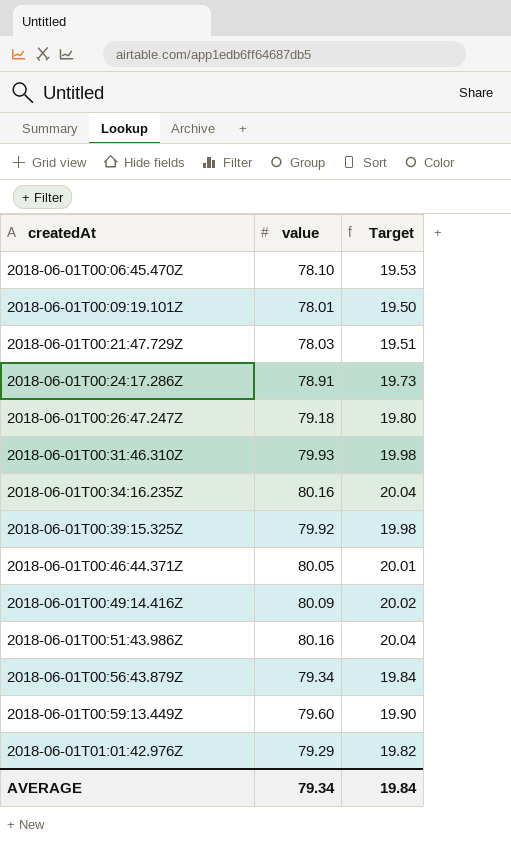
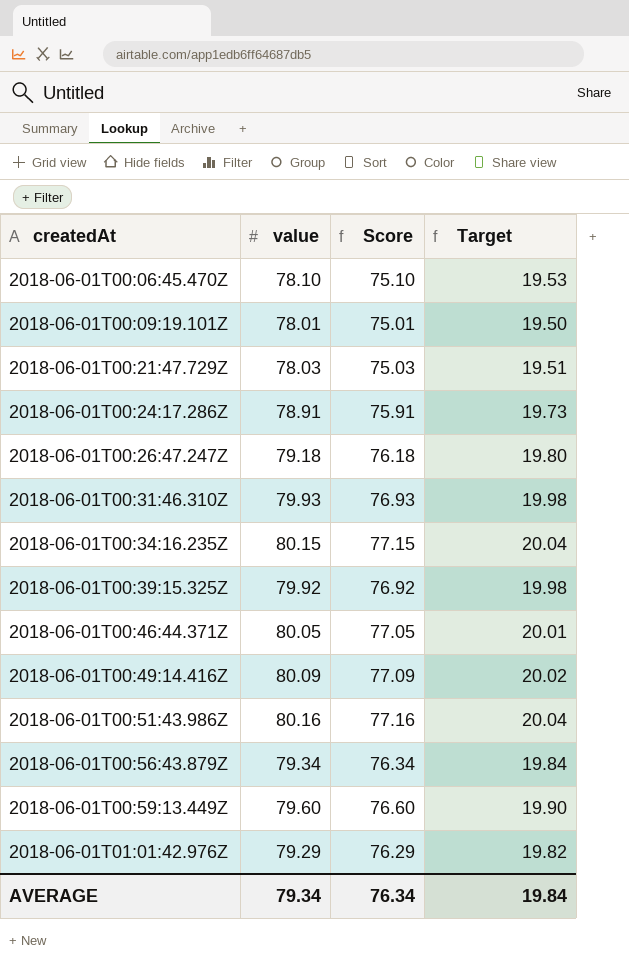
column Score | formula: none -> [value] - 3
2018-06-01T00:34:16.235Z | value: 80.16 -> 80.15

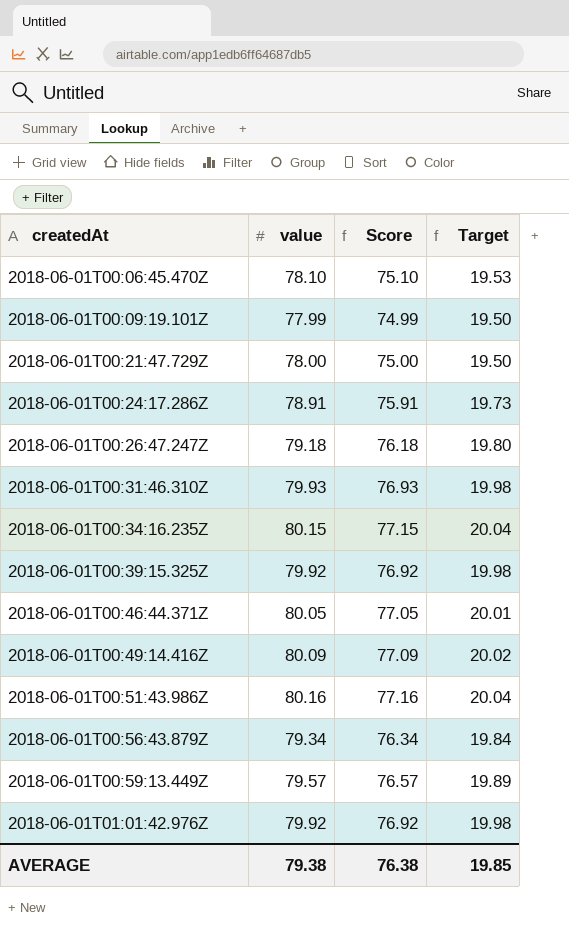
2018-06-01T00:09:19.101Z | value: 78.01 -> 77.99
2018-06-01T00:09:19.101Z | Score: 75.01 -> 74.99
2018-06-01T00:21:47.729Z | value: 78.03 -> 78.00
2018-06-01T00:21:47.729Z | Score: 75.03 -> 75.00
2018-06-01T00:21:47.729Z | Target: 19.51 -> 19.50
2018-06-01T00:59:13.449Z | value: 79.60 -> 79.57
2018-06-01T00:59:13.449Z | Score: 76.60 -> 76.57
2018-06-01T00:59:13.449Z | Target: 19.90 -> 19.89
2018-06-01T01:01:42.976Z | value: 79.29 -> 79.92
2018-06-01T01:01:42.976Z | Score: 76.29 -> 76.92
2018-06-01T01:01:42.976Z | Target: 19.82 -> 19.98
AVERAGE | value: 79.34 -> 79.38
AVERAGE | Score: 76.34 -> 76.38
AVERAGE | Target: 19.84 -> 19.85

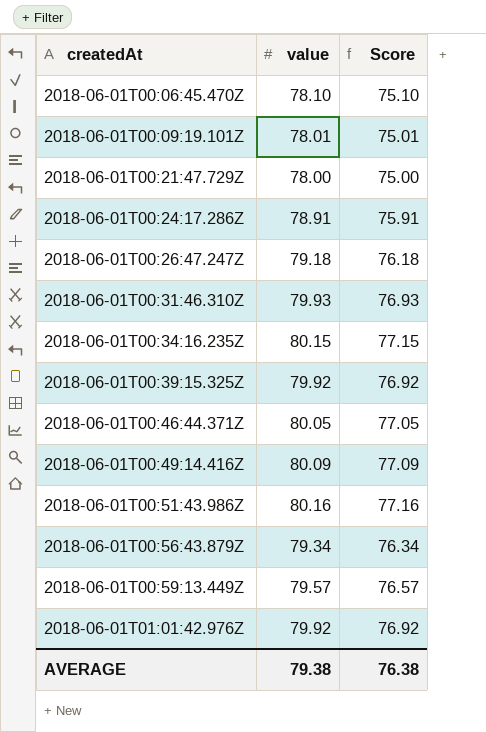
column Target | formula: [value] * 0.25 -> none
2018-06-01T00:09:19.101Z | value: 77.99 -> 78.01
2018-06-01T00:09:19.101Z | Score: 74.99 -> 75.01

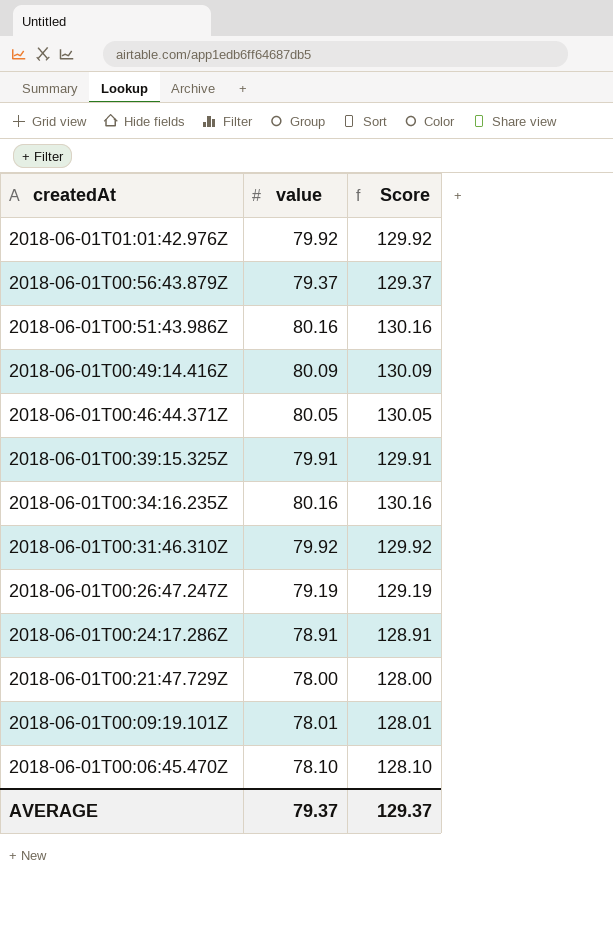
row order: createdAt ascending -> createdAt descending
column Score | formula: [value] - 3 -> [value] + 50
row 2018-06-01T00:59:13.449Z: 79.57 | 76.57 -> none
2018-06-01T00:56:43.879Z | value: 79.34 -> 79.37
2018-06-01T00:39:15.325Z | value: 79.92 -> 79.91
2018-06-01T00:34:16.235Z | value: 80.15 -> 80.16
2018-06-01T00:31:46.310Z | value: 79.93 -> 79.92
2018-06-01T00:26:47.247Z | value: 79.18 -> 79.19
AVERAGE | value: 79.38 -> 79.37
AVERAGE | Score: 76.38 -> 129.37

